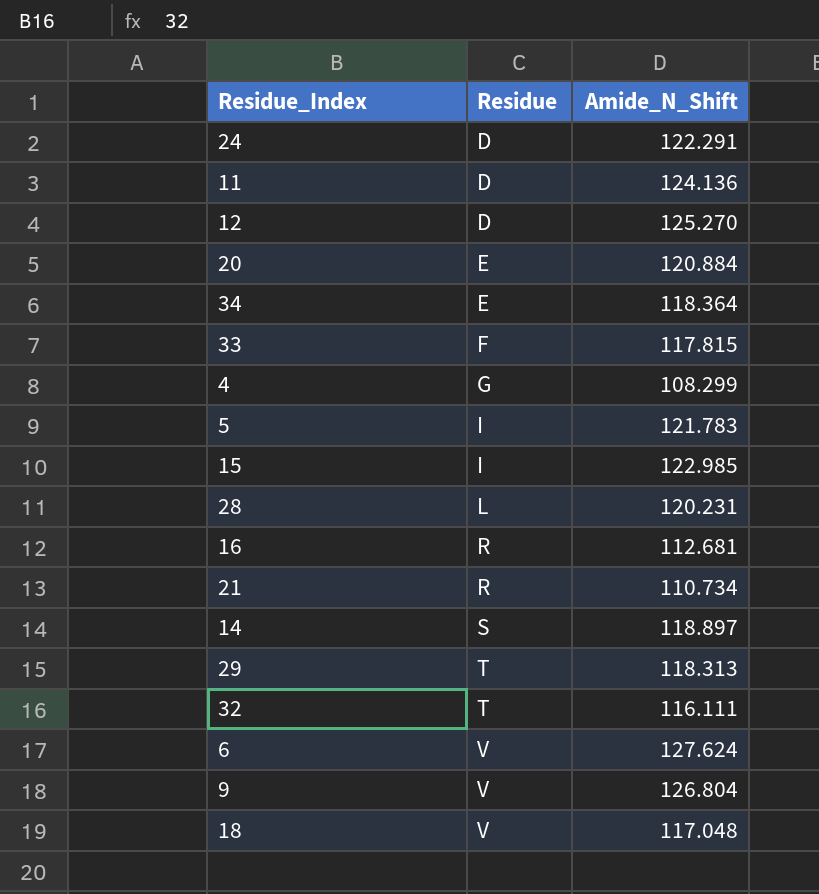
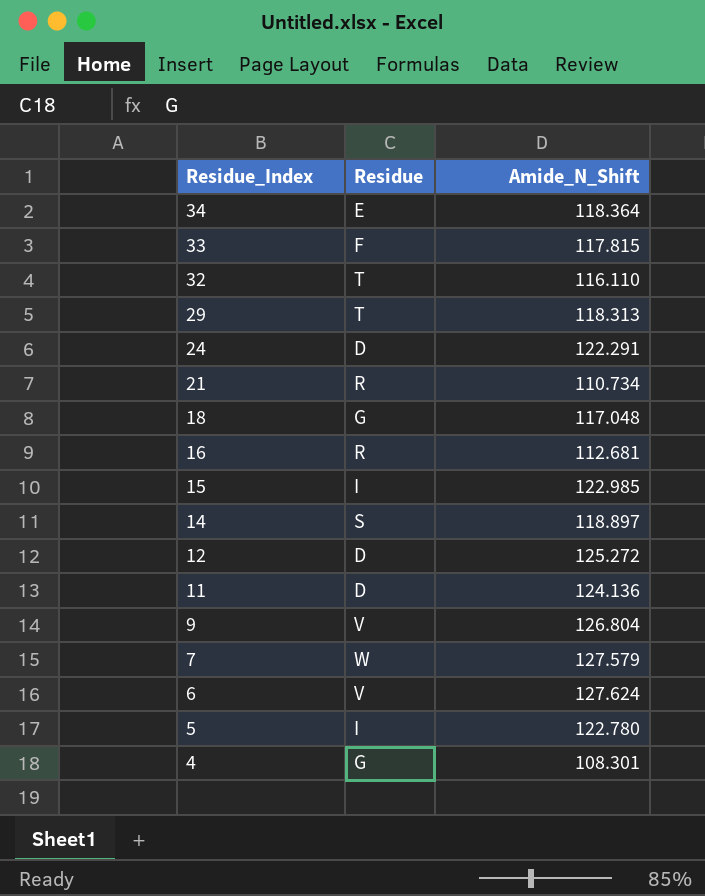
row order: Residue ascending -> Residue_Index descending
row 20: E | 120.884 -> none
row 28: L | 120.231 -> none
32 | Amide_N_Shift: 116.111 -> 116.110
18 | Residue: V -> G
12 | Amide_N_Shift: 125.270 -> 125.272
row 7: none -> W | 127.579
5 | Amide_N_Shift: 121.783 -> 122.780
4 | Amide_N_Shift: 108.299 -> 108.301

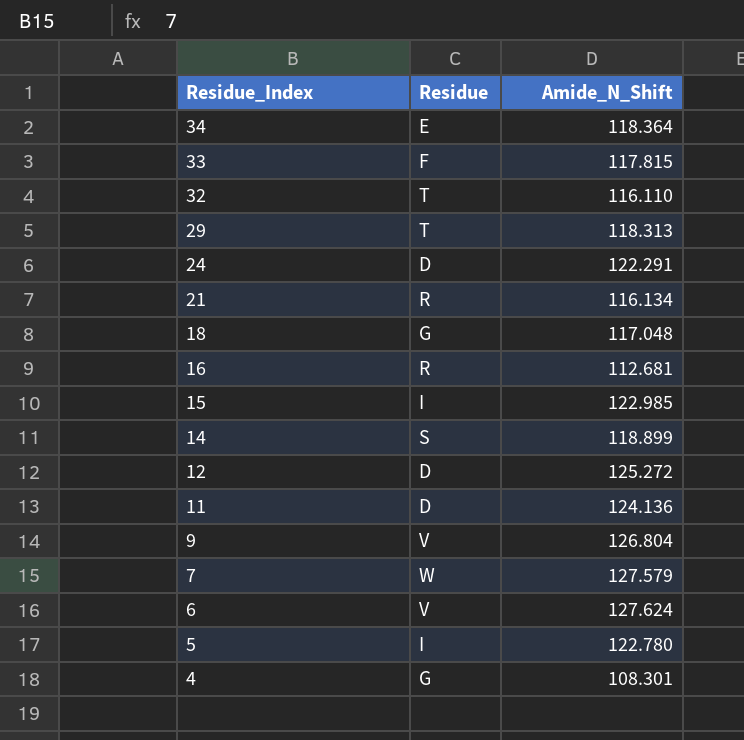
21 | Amide_N_Shift: 110.734 -> 116.134
14 | Amide_N_Shift: 118.897 -> 118.899

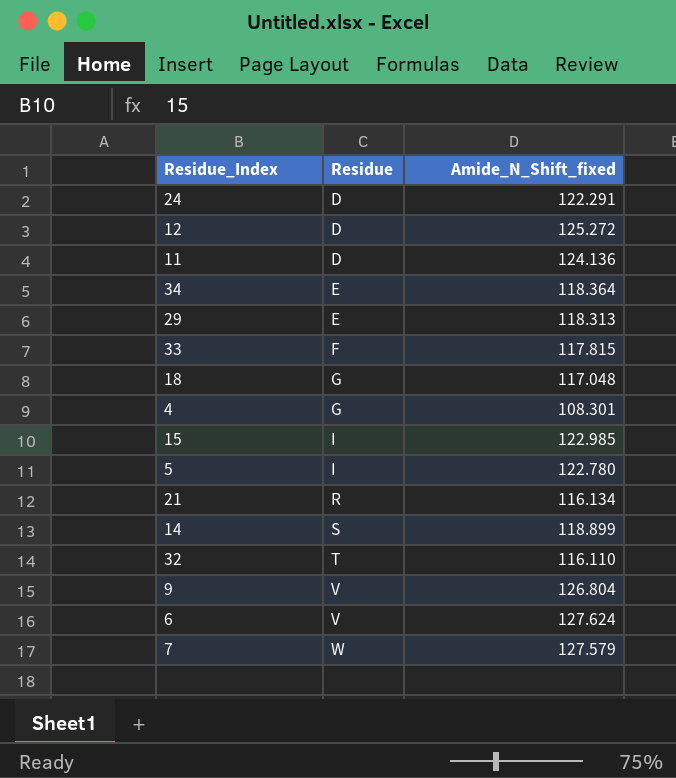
row order: Residue_Index descending -> Residue ascending
column name: Amide_N_Shift -> Amide_N_Shift_fixed
row 16: R | 112.681 -> none
29 | Residue: T -> E

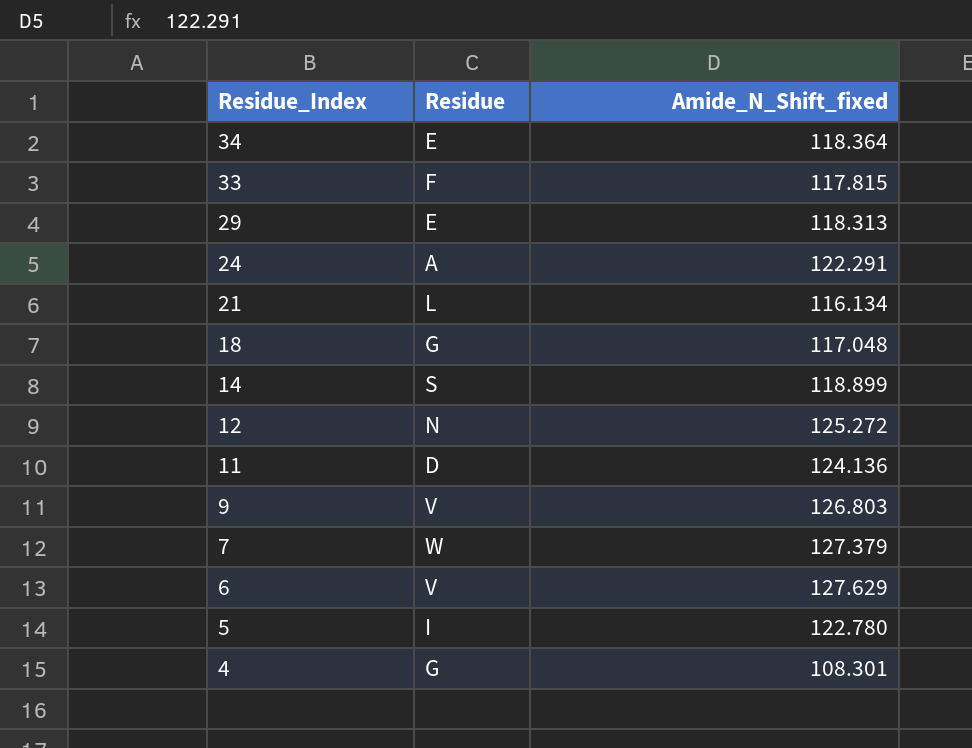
row order: Residue ascending -> Residue_Index descending
row 15: I | 122.985 -> none
row 32: T | 116.110 -> none
24 | Residue: D -> A
21 | Residue: R -> L
12 | Residue: D -> N
9 | Amide_N_Shift_fixed: 126.804 -> 126.803
7 | Amide_N_Shift_fixed: 127.579 -> 127.379
6 | Amide_N_Shift_fixed: 127.624 -> 127.629

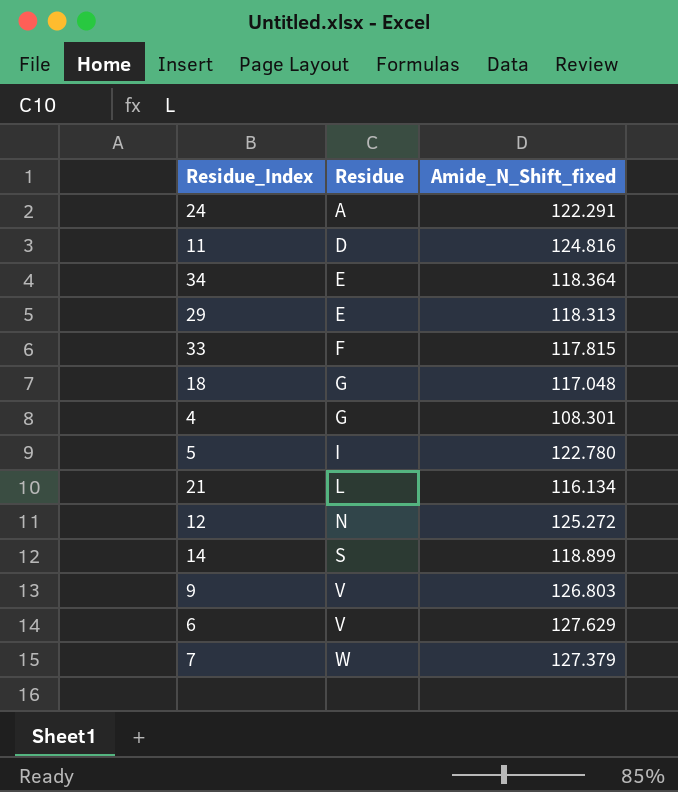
row order: Residue_Index descending -> Residue ascending
11 | Amide_N_Shift_fixed: 124.136 -> 124.816

